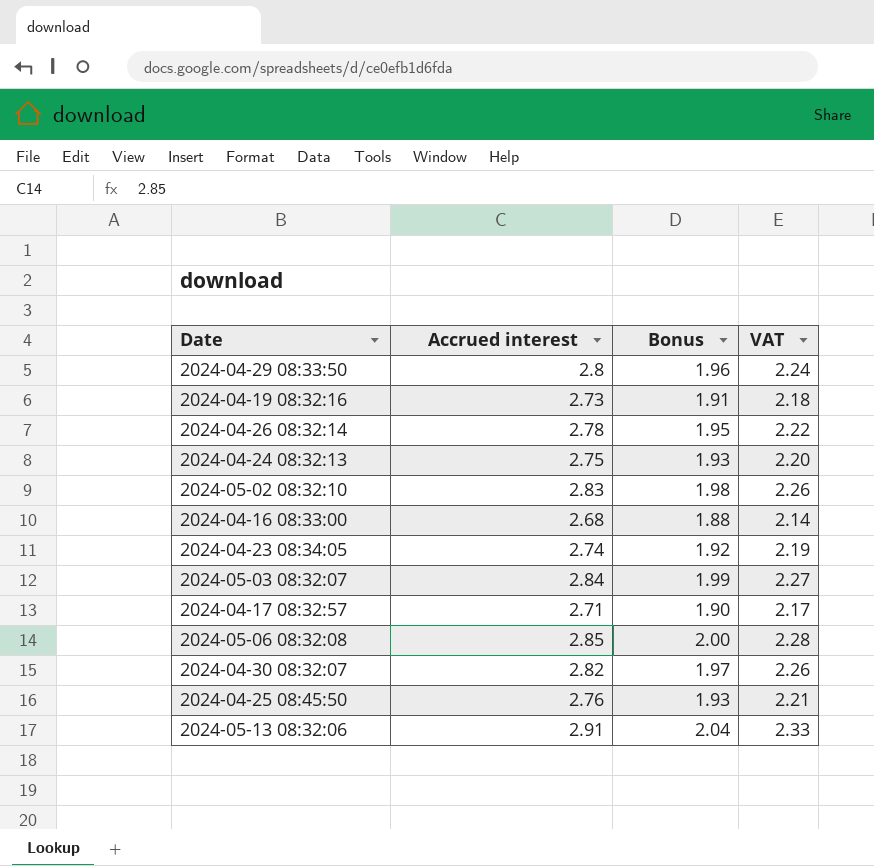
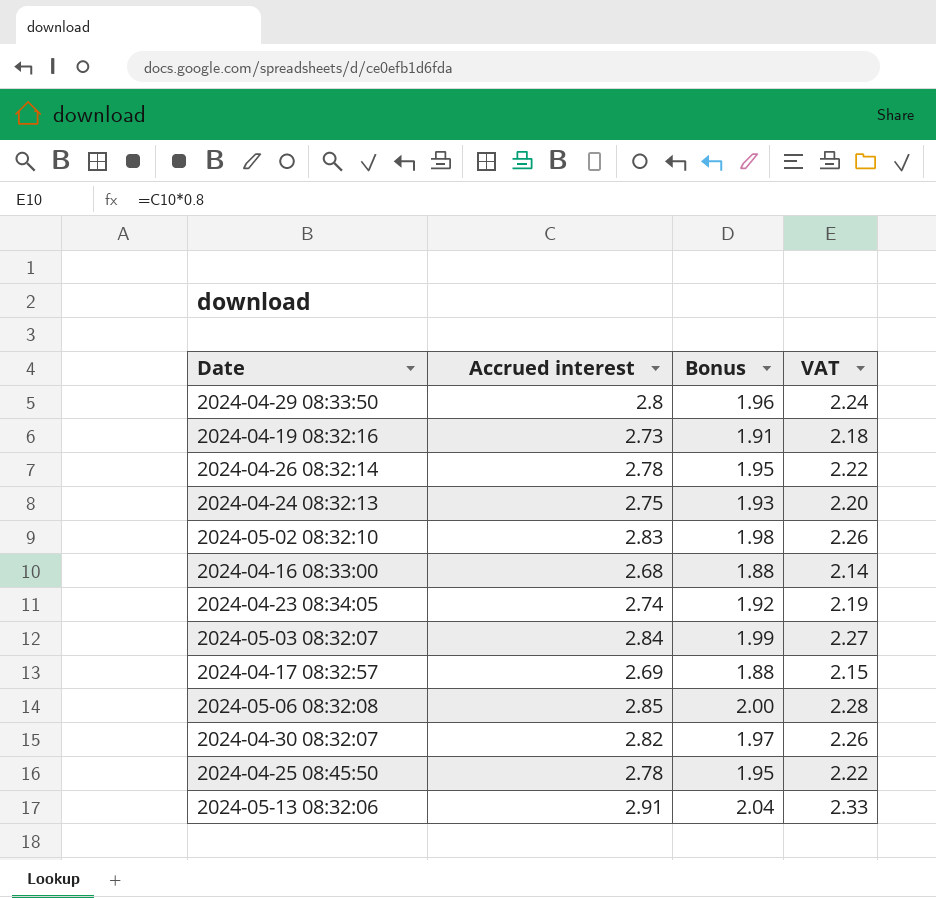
2024-04-17 08:32:57 | Accrued interest: 2.71 -> 2.69
2024-04-17 08:32:57 | Bonus: 1.90 -> 1.88
2024-04-17 08:32:57 | VAT: 2.17 -> 2.15
2024-04-25 08:45:50 | Accrued interest: 2.76 -> 2.78
2024-04-25 08:45:50 | Bonus: 1.93 -> 1.95
2024-04-25 08:45:50 | VAT: 2.21 -> 2.22

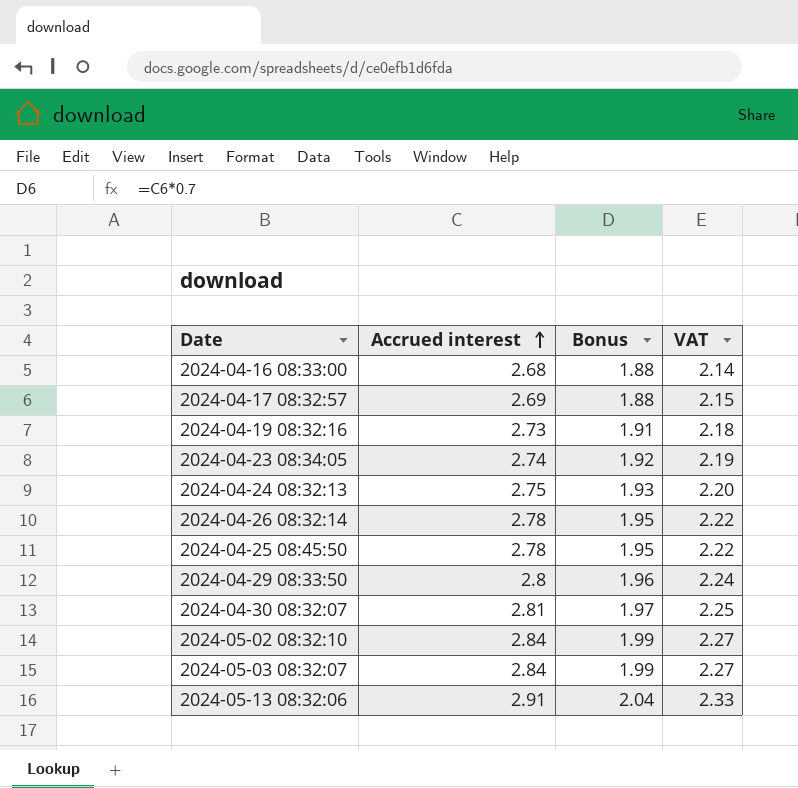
row order: none -> Accrued interest ascending
row 2024-05-06 08:32:08: 2.85 | 2.00 | 2.28 -> none
2024-04-30 08:32:07 | Accrued interest: 2.82 -> 2.81
2024-04-30 08:32:07 | VAT: 2.26 -> 2.25
2024-05-02 08:32:10 | Accrued interest: 2.83 -> 2.84
2024-05-02 08:32:10 | Bonus: 1.98 -> 1.99
2024-05-02 08:32:10 | VAT: 2.26 -> 2.27

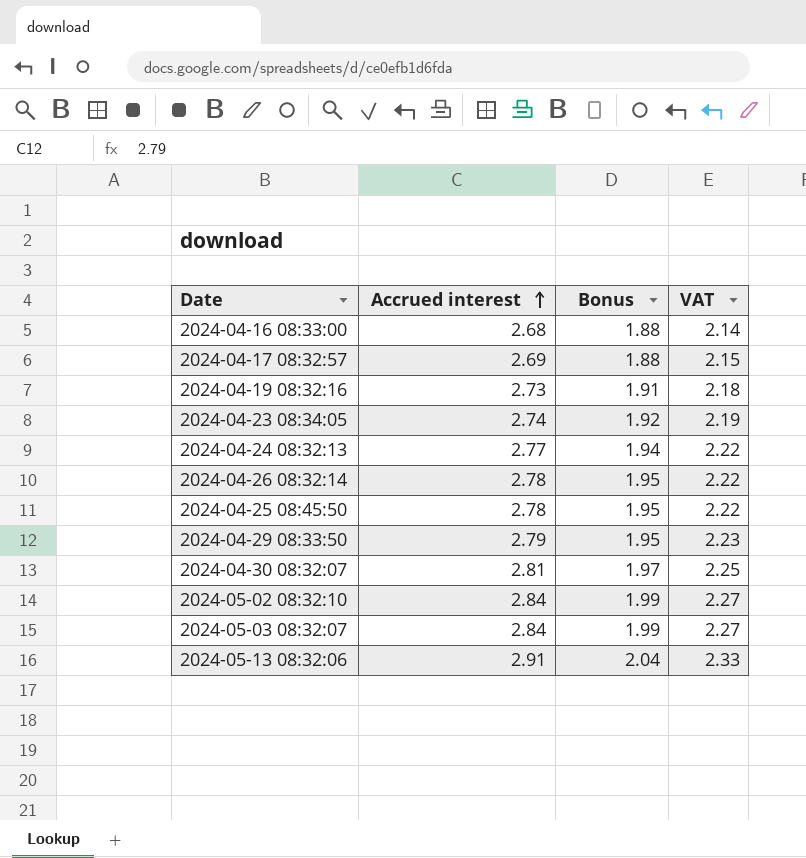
2024-04-24 08:32:13 | Accrued interest: 2.75 -> 2.77
2024-04-24 08:32:13 | Bonus: 1.93 -> 1.94
2024-04-24 08:32:13 | VAT: 2.20 -> 2.22
2024-04-29 08:33:50 | Accrued interest: 2.8 -> 2.79
2024-04-29 08:33:50 | Bonus: 1.96 -> 1.95
2024-04-29 08:33:50 | VAT: 2.24 -> 2.23

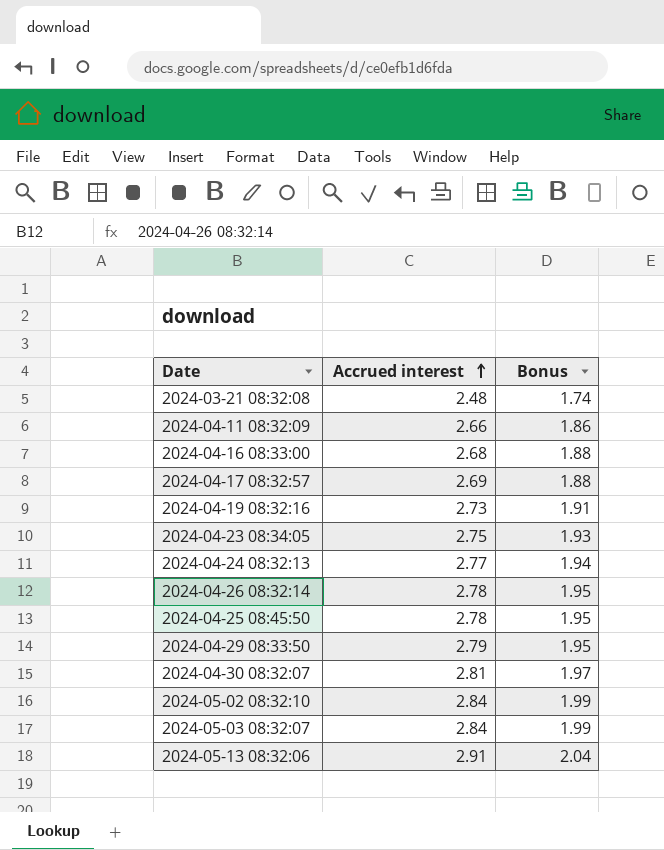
column VAT | formula: [Accrued interest] * 0.8 -> none
row 2024-03-21 08:32:08: none -> 2.48 | 1.74
row 2024-04-11 08:32:09: none -> 2.66 | 1.86
2024-04-23 08:34:05 | Accrued interest: 2.74 -> 2.75
2024-04-23 08:34:05 | Bonus: 1.92 -> 1.93

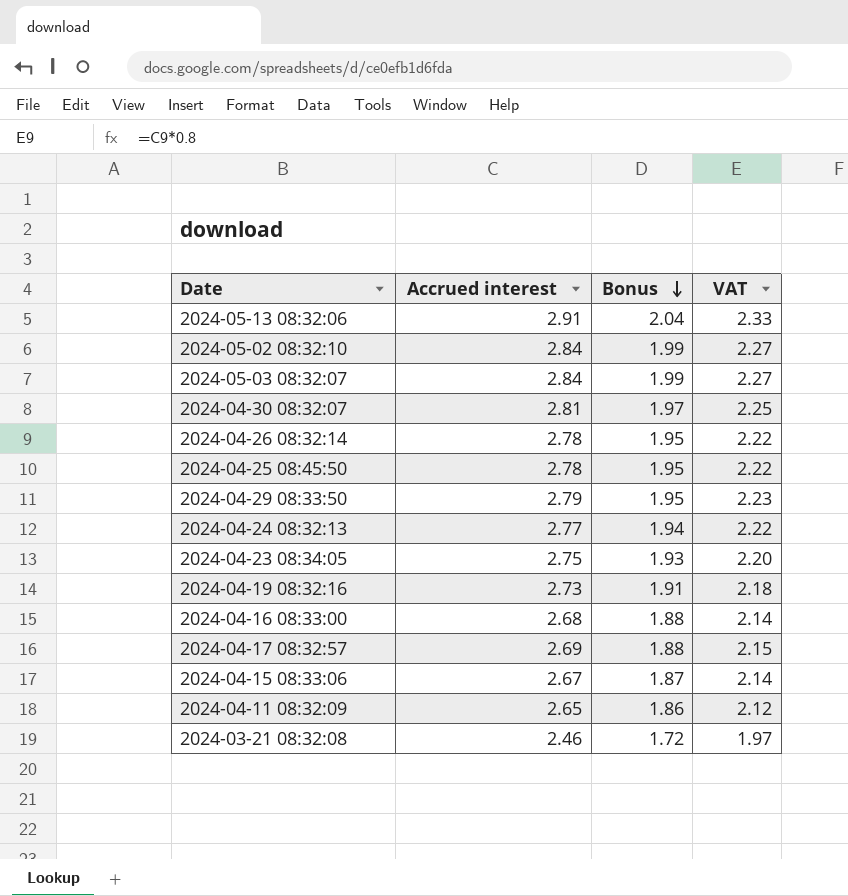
row order: Accrued interest ascending -> Bonus descending
column VAT | formula: none -> [Accrued interest] * 0.8
row 2024-04-15 08:33:06: none -> 2.67 | 1.87 | 2.14
2024-04-11 08:32:09 | Accrued interest: 2.66 -> 2.65
2024-03-21 08:32:08 | Accrued interest: 2.48 -> 2.46
2024-03-21 08:32:08 | Bonus: 1.74 -> 1.72

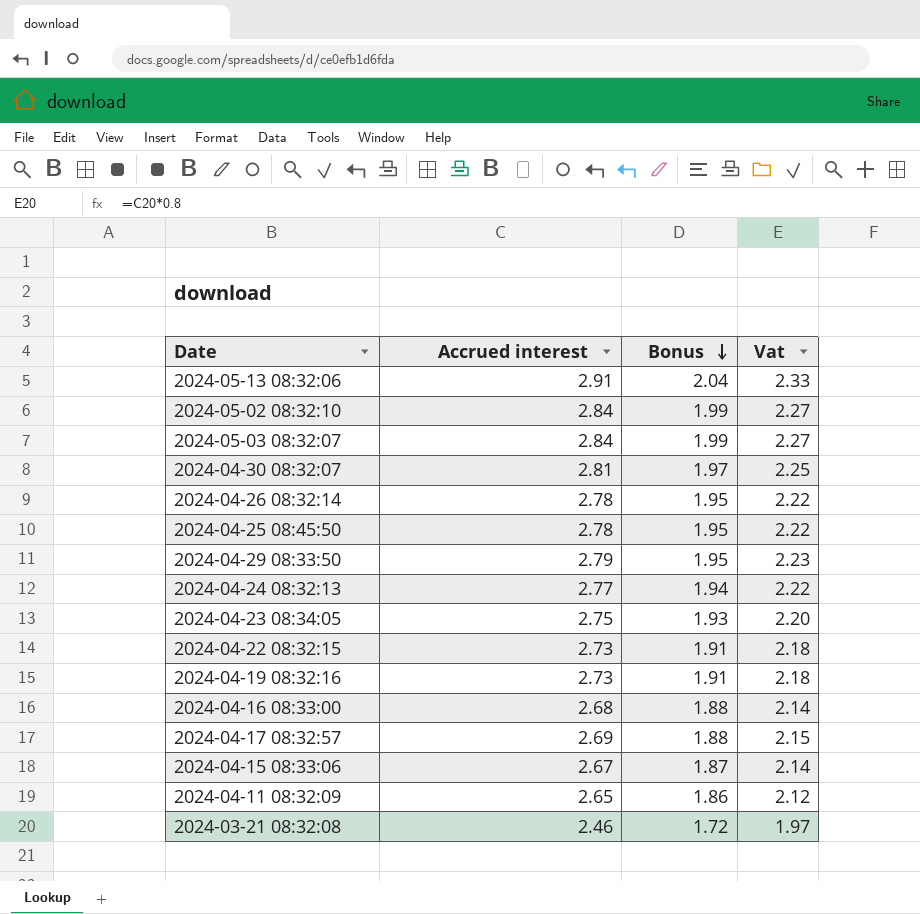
column name: VAT -> Vat
row 2024-04-22 08:32:15: none -> 2.73 | 1.91 | 2.18

